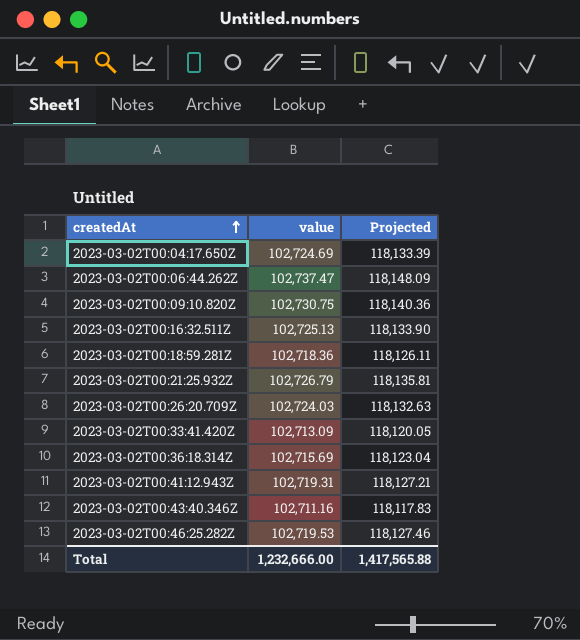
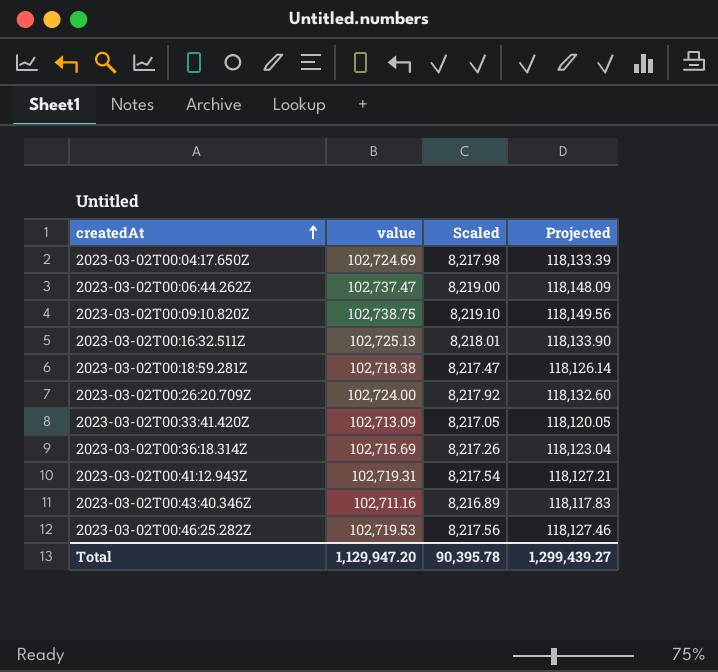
column Scaled | formula: none -> [value] * 0.08
row 2023-03-02T00:21:25.932Z: 102,726.79 | 118,135.81 -> none
2023-03-02T00:09:10.820Z | value: 102,730.75 -> 102,738.75
2023-03-02T00:09:10.820Z | Projected: 118,140.36 -> 118,149.56
2023-03-02T00:18:59.281Z | value: 102,718.36 -> 102,718.38
2023-03-02T00:18:59.281Z | Projected: 118,126.11 -> 118,126.14
2023-03-02T00:26:20.709Z | value: 102,724.03 -> 102,724.00
2023-03-02T00:26:20.709Z | Projected: 118,132.63 -> 118,132.60
Total | value: 1,232,666.00 -> 1,129,947.20
Total | Projected: 1,417,565.88 -> 1,299,439.27

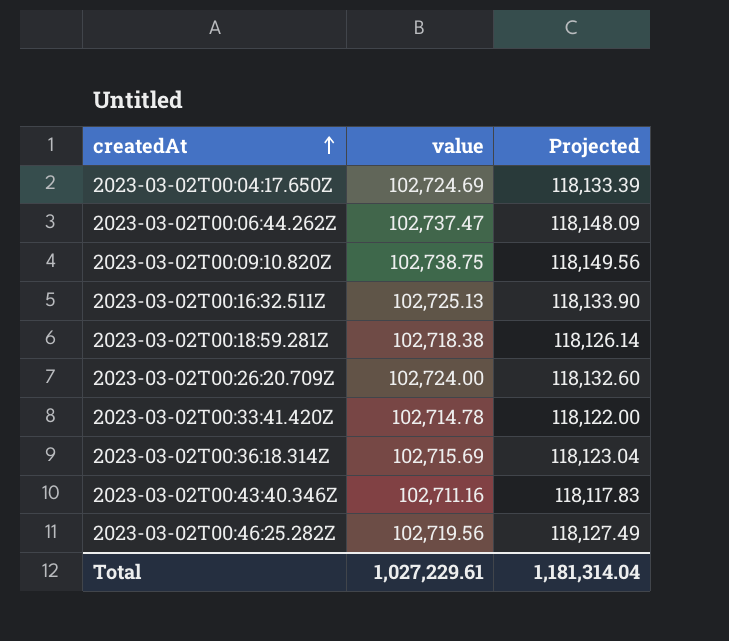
column Scaled | formula: [value] * 0.08 -> none
row 2023-03-02T00:41:12.943Z: 102,719.31 | 8,217.54 | 118,127.21 -> none
2023-03-02T00:33:41.420Z | value: 102,713.09 -> 102,714.78
2023-03-02T00:33:41.420Z | Projected: 118,120.05 -> 118,122.00
2023-03-02T00:46:25.282Z | value: 102,719.53 -> 102,719.56
2023-03-02T00:46:25.282Z | Projected: 118,127.46 -> 118,127.49
Total | value: 1,129,947.20 -> 1,027,229.61
Total | Projected: 1,299,439.27 -> 1,181,314.04

